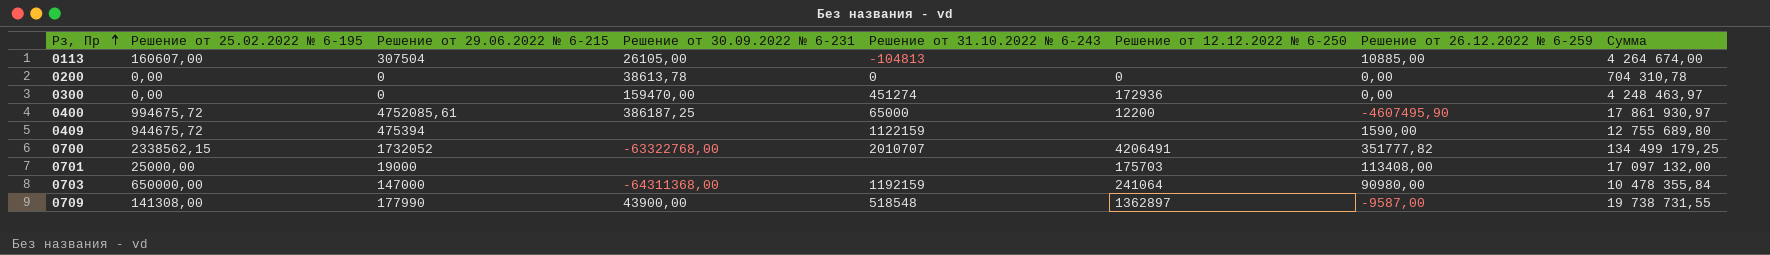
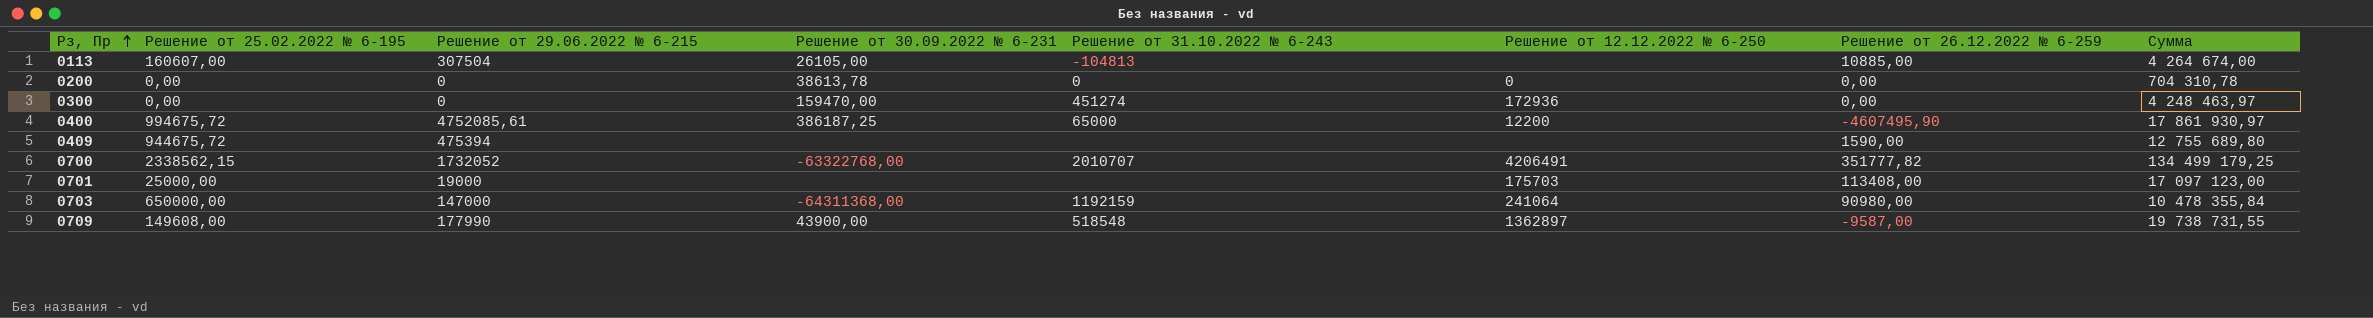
0409 | Решение от 31.10.2022 № 6-243: 1122159 -> none
0701 | Сумма: 17 097 132,00 -> 17 097 123,00
0709 | Решение от 25.02.2022 № 6-195: 141308,00 -> 149608,00

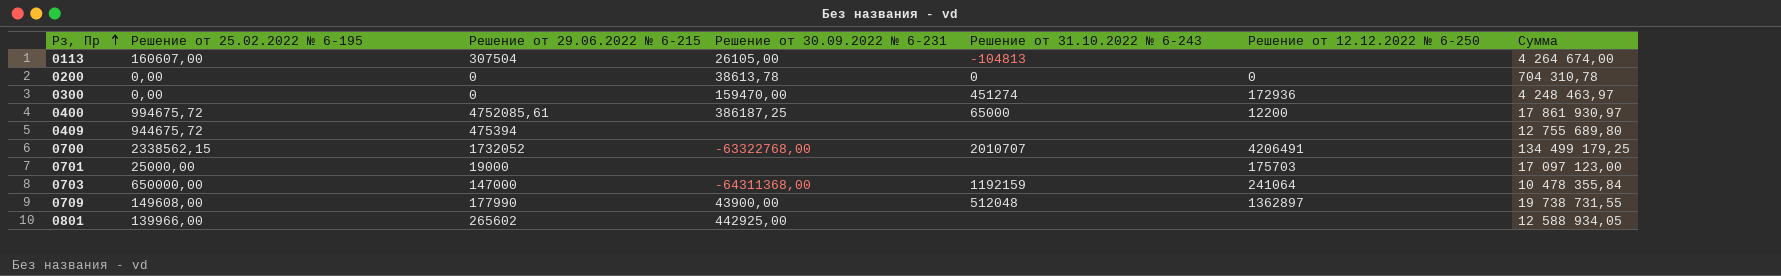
column Решение от 26.12.2022 № 6-259 | position: 7 -> none
0709 | Решение от 31.10.2022 № 6-243: 518548 -> 512048
row 0801: none -> 139966,00 | 265602 | 442925,00 | none | none | 12 588 934,05

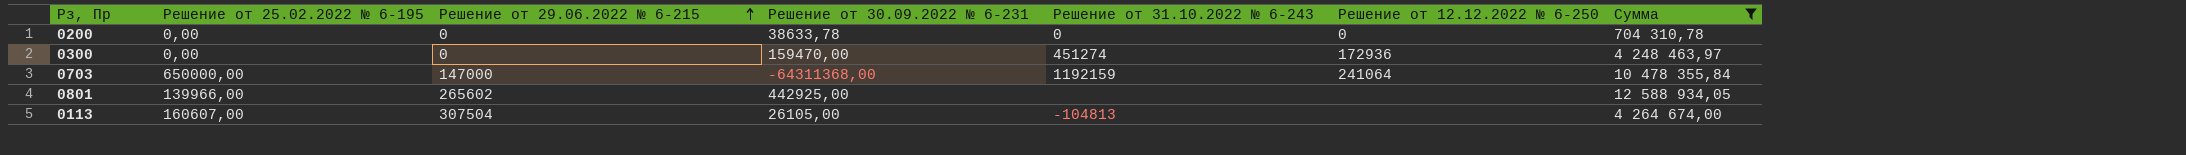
filter: none -> Сумма <= 12 588 934,05
row order: Рз, Пр ascending -> Решение от 29.06.2022 № 6-215 ascending
0200 | Решение от 30.09.2022 № 6-231: 38613,78 -> 38633,78

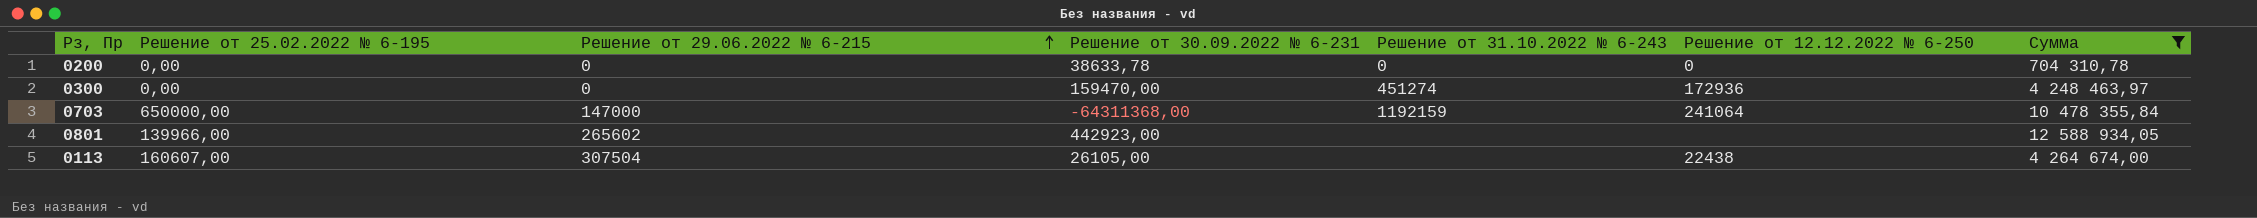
0801 | Решение от 30.09.2022 № 6-231: 442925,00 -> 442923,00
0113 | Решение от 31.10.2022 № 6-243: -104813 -> none
0113 | Решение от 12.12.2022 № 6-250: none -> 22438

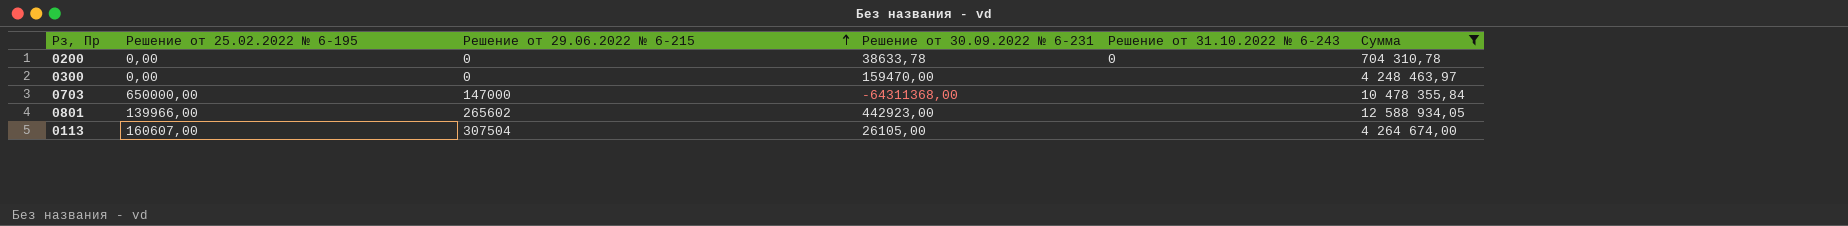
column Решение от 12.12.2022 № 6-250 | position: 6 -> none
0300 | Решение от 31.10.2022 № 6-243: 451274 -> none
0703 | Решение от 31.10.2022 № 6-243: 1192159 -> none

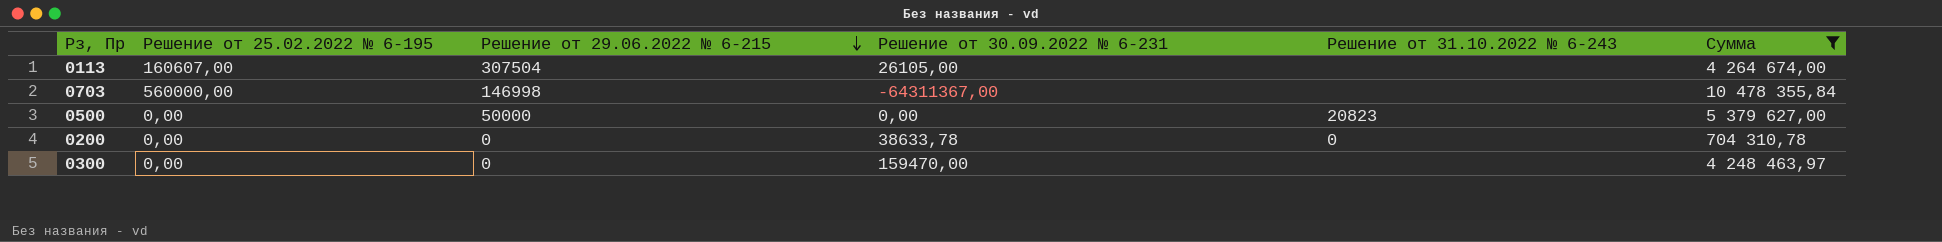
row order: Решение от 29.06.2022 № 6-215 ascending -> Решение от 29.06.2022 № 6-215 descending
row 0801: 139966,00 | 265602 | 442923,00 | none | 12 588 934,05 -> none
0703 | Решение от 25.02.2022 № 6-195: 650000,00 -> 560000,00
0703 | Решение от 29.06.2022 № 6-215: 147000 -> 146998
0703 | Решение от 30.09.2022 № 6-231: -64311368,00 -> -64311367,00
row 0500: none -> 0,00 | 50000 | 0,00 | 20823 | 5 379 627,00

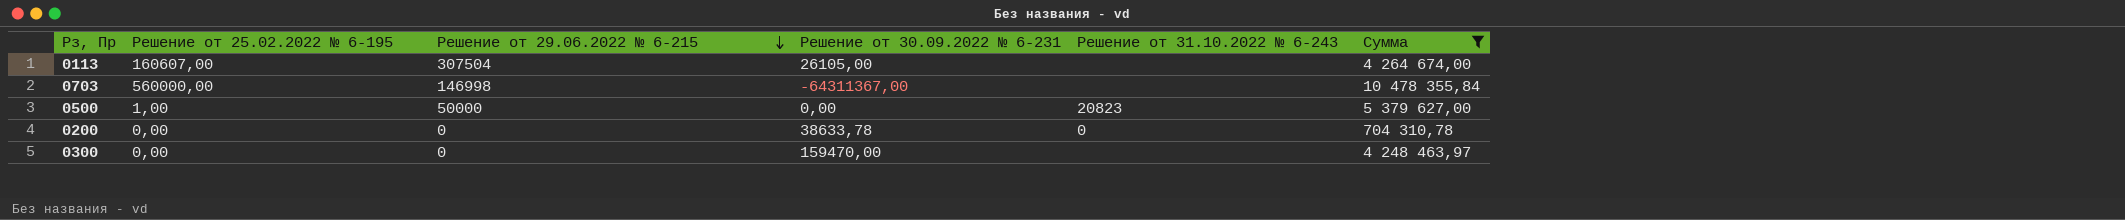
0500 | Решение от 25.02.2022 № 6-195: 0,00 -> 1,00

